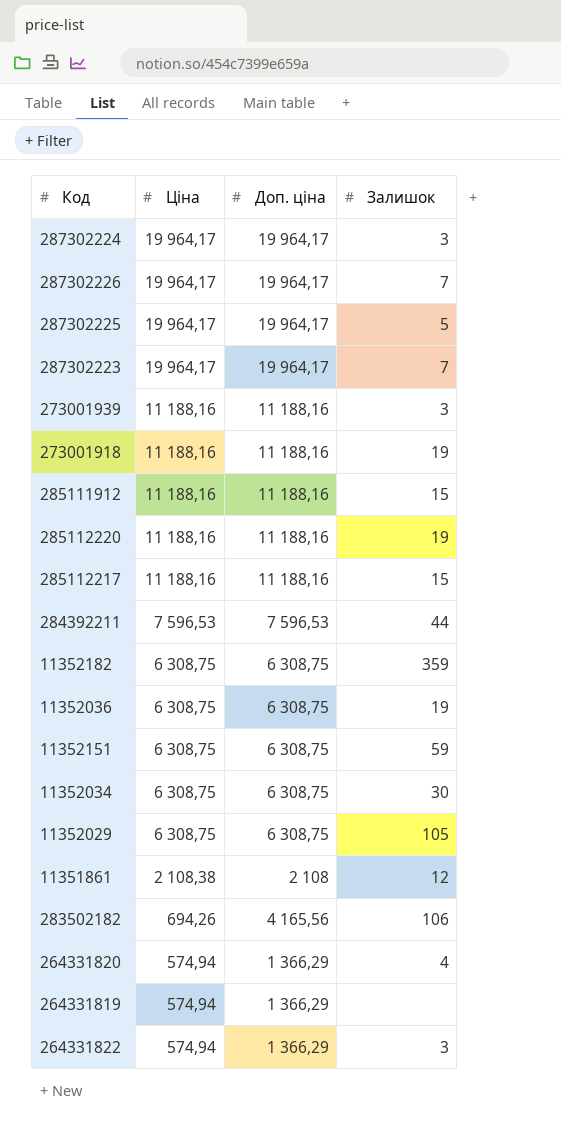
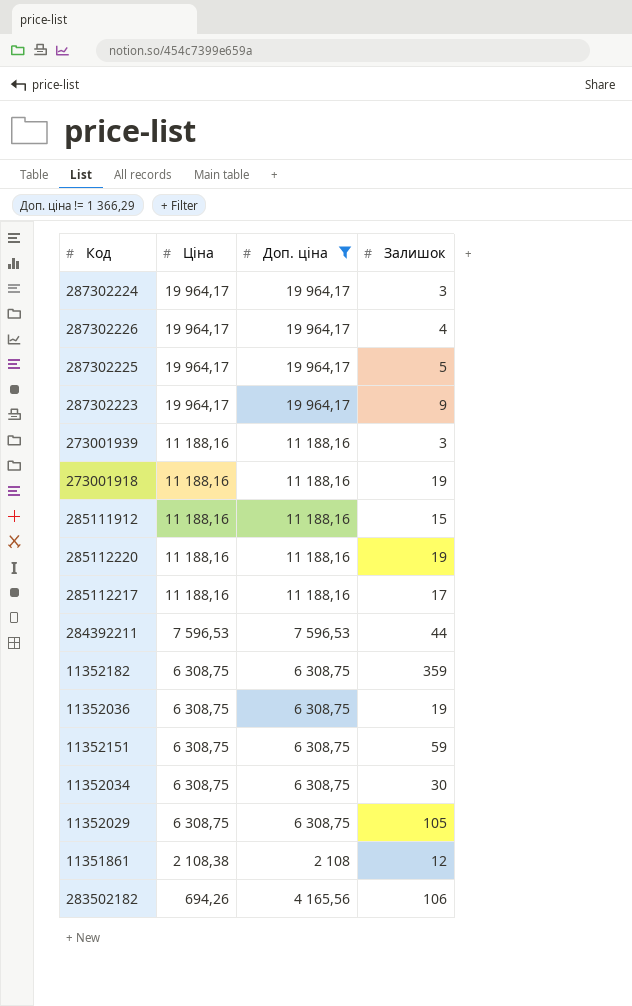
filter: none -> Доп. ціна != 1 366,29
287302226 | Залишок: 7 -> 4
287302223 | Залишок: 7 -> 9
285112217 | Залишок: 15 -> 17

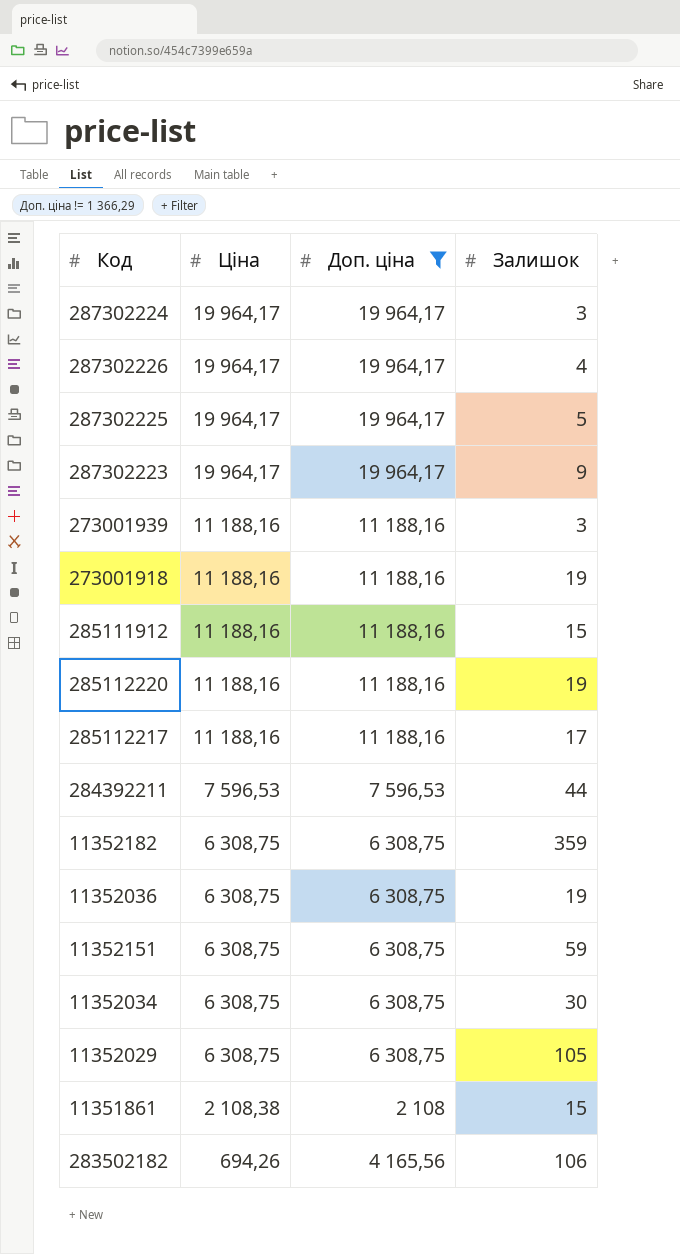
11351861 | Залишок: 12 -> 15

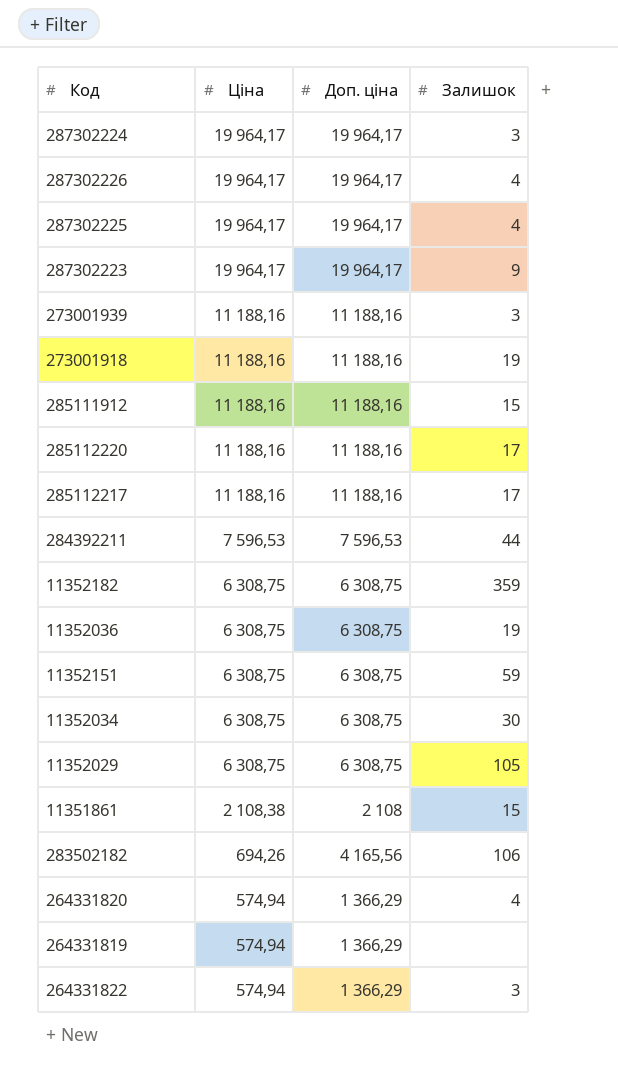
filter: Доп. ціна != 1 366,29 -> none
287302225 | Залишок: 5 -> 4
285112220 | Залишок: 19 -> 17

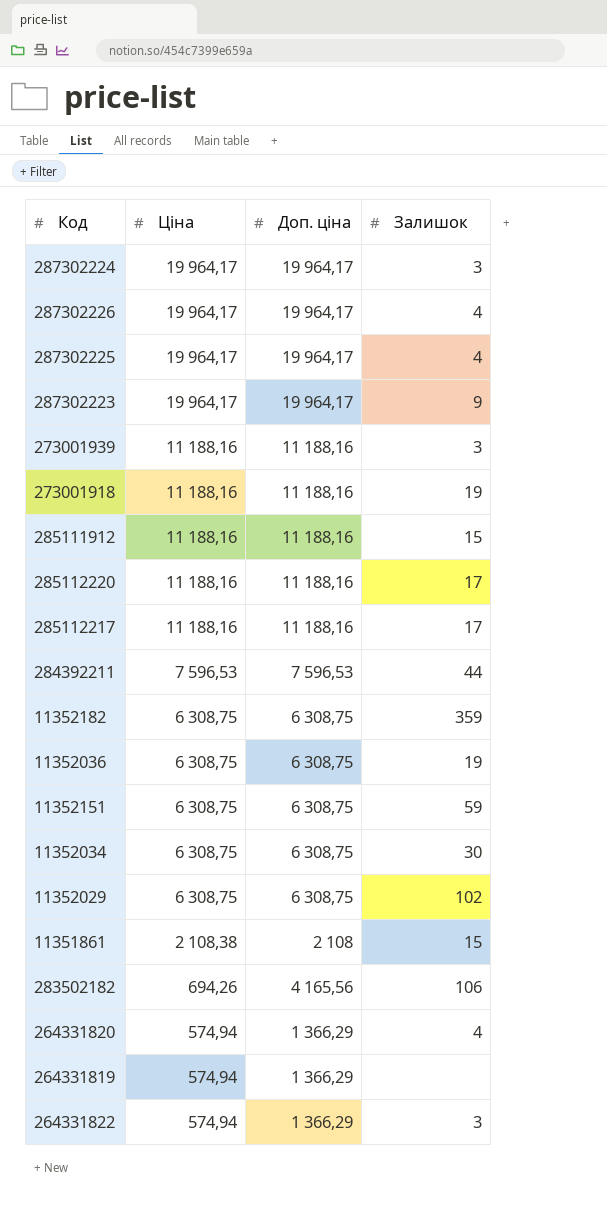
11352029 | Залишок: 105 -> 102

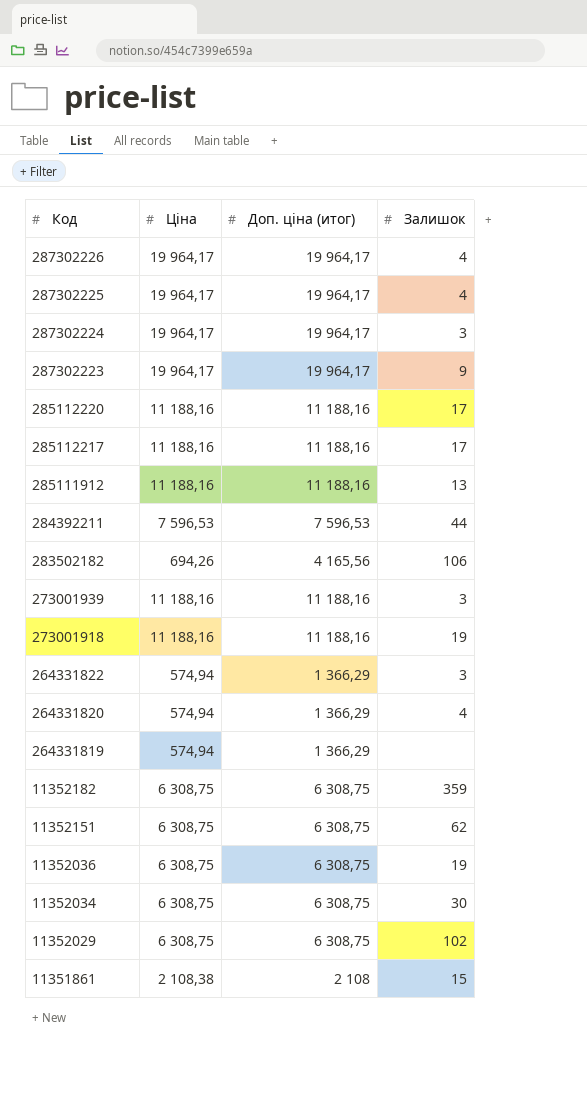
row order: Ціна descending -> Код descending
column name: Доп. ціна -> Доп. ціна (итог)
285111912 | Залишок: 15 -> 13
11352151 | Залишок: 59 -> 62

